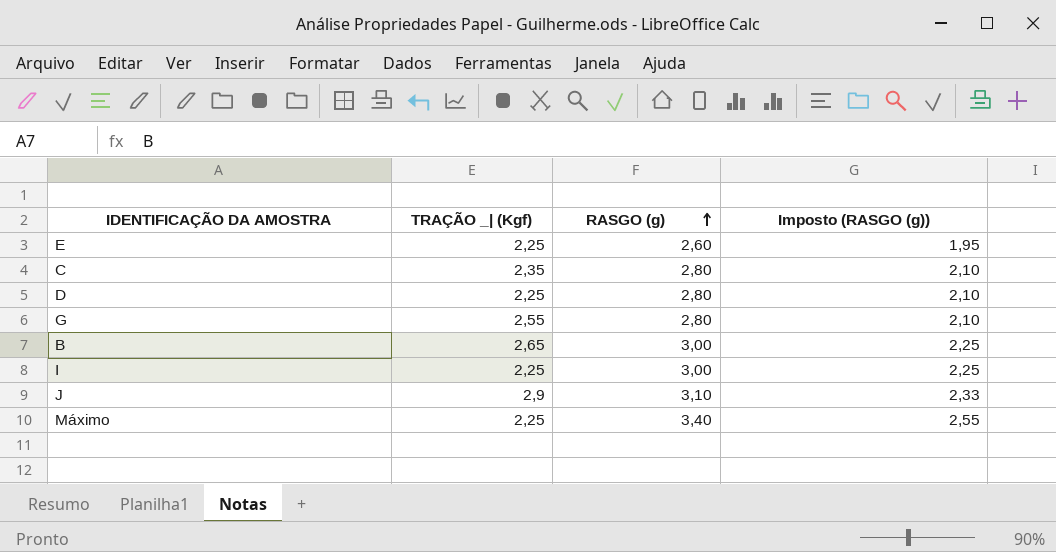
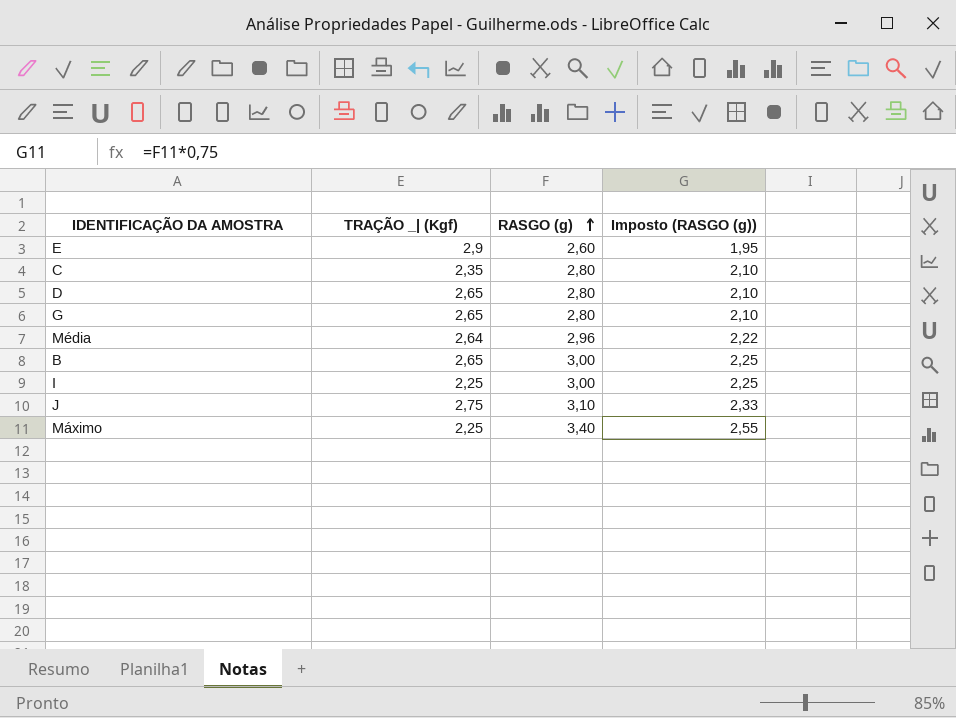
E | TRAÇÃO _| (Kgf): 2,25 -> 2,9
D | TRAÇÃO _| (Kgf): 2,25 -> 2,65
G | TRAÇÃO _| (Kgf): 2,55 -> 2,65
row Média: none -> 2,64 | 2,96 | 2,22
J | TRAÇÃO _| (Kgf): 2,9 -> 2,75

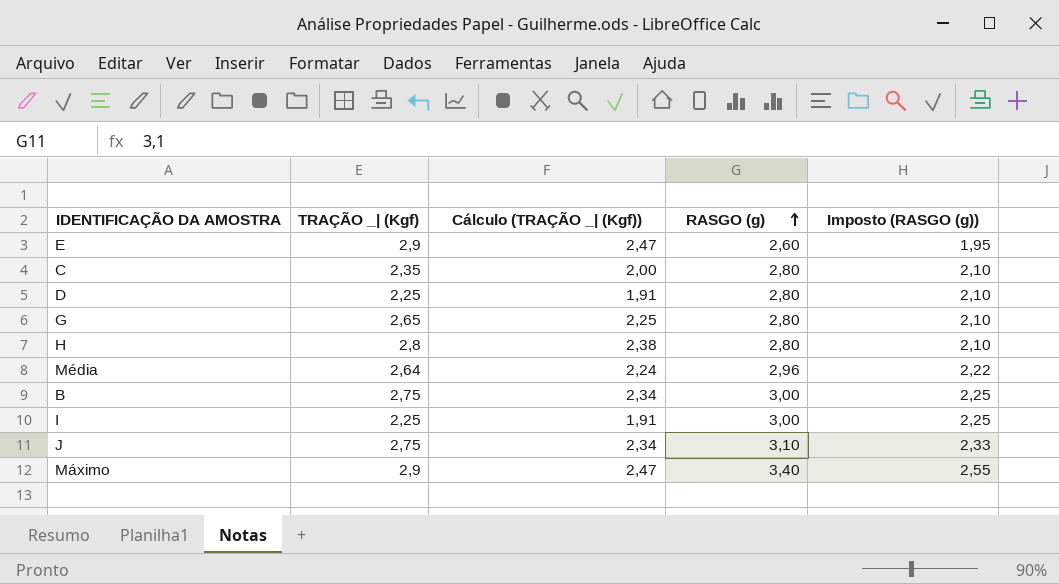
column Cálculo (TRAÇÃO _| (Kgf)) | formula: none -> [TRAÇÃO _| (Kgf)] * 0,85
D | TRAÇÃO _| (Kgf): 2,65 -> 2,25
row H: none -> 2,8 | 2,38 | 2,80 | 2,10
B | TRAÇÃO _| (Kgf): 2,65 -> 2,75
Máximo | TRAÇÃO _| (Kgf): 2,25 -> 2,9

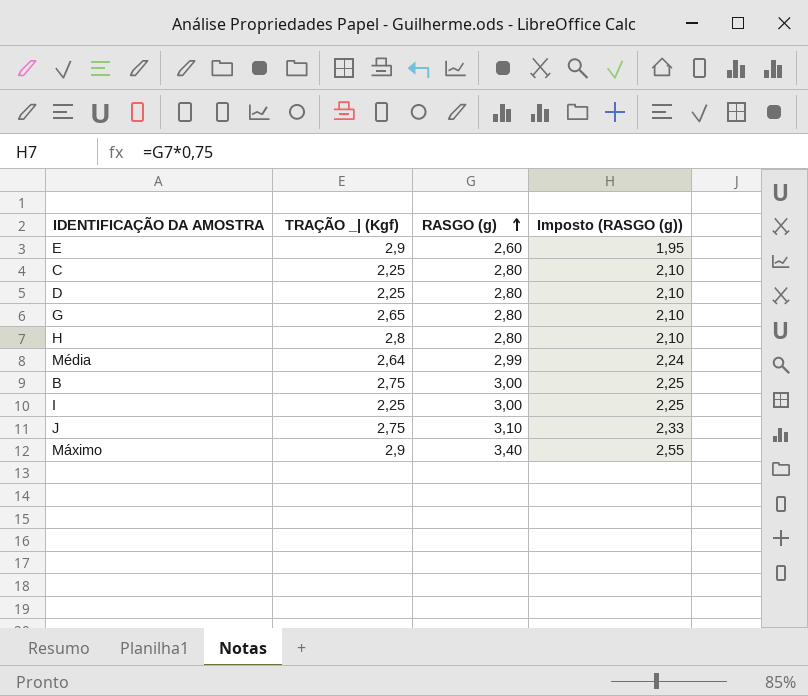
column Cálculo (TRAÇÃO _| (Kgf)) | formula: [TRAÇÃO _| (Kgf)] * 0,85 -> none
C | TRAÇÃO _| (Kgf): 2,35 -> 2,25
Média | RASGO (g): 2,96 -> 2,99
Média | Imposto (RASGO (g)): 2,22 -> 2,24

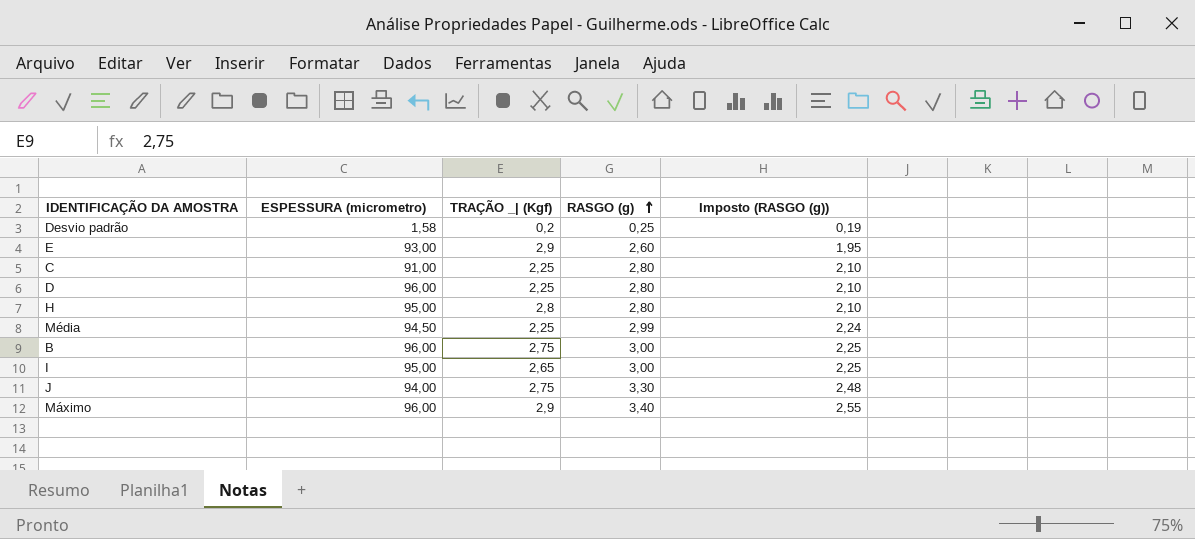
column ESPESSURA (micrometro) | position: none -> 2
row G: 2,65 | 2,80 | 2,10 -> none
row Desvio padrão: none -> 1,58 | 0,2 | 0,25 | 0,19
Média | TRAÇÃO _| (Kgf): 2,64 -> 2,25
I | TRAÇÃO _| (Kgf): 2,25 -> 2,65
J | RASGO (g): 3,10 -> 3,30
J | Imposto (RASGO (g)): 2,33 -> 2,48

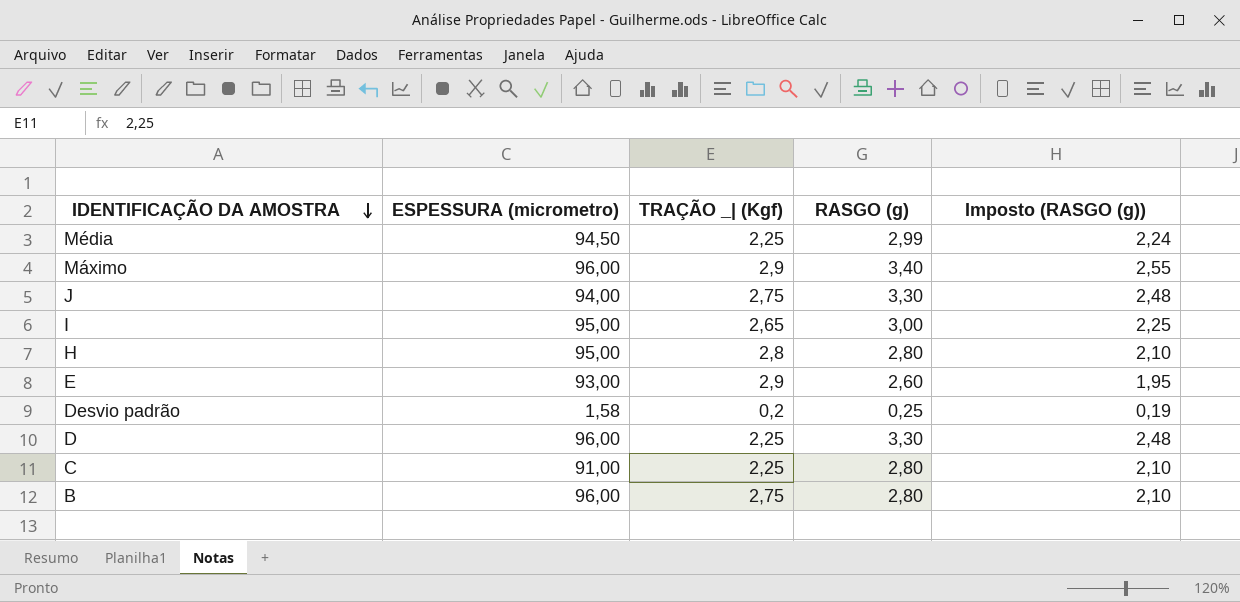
row order: RASGO (g) ascending -> IDENTIFICAÇÃO DA AMOSTRA descending
D | RASGO (g): 2,80 -> 3,30
D | Imposto (RASGO (g)): 2,10 -> 2,48
B | RASGO (g): 3,00 -> 2,80
B | Imposto (RASGO (g)): 2,25 -> 2,10

